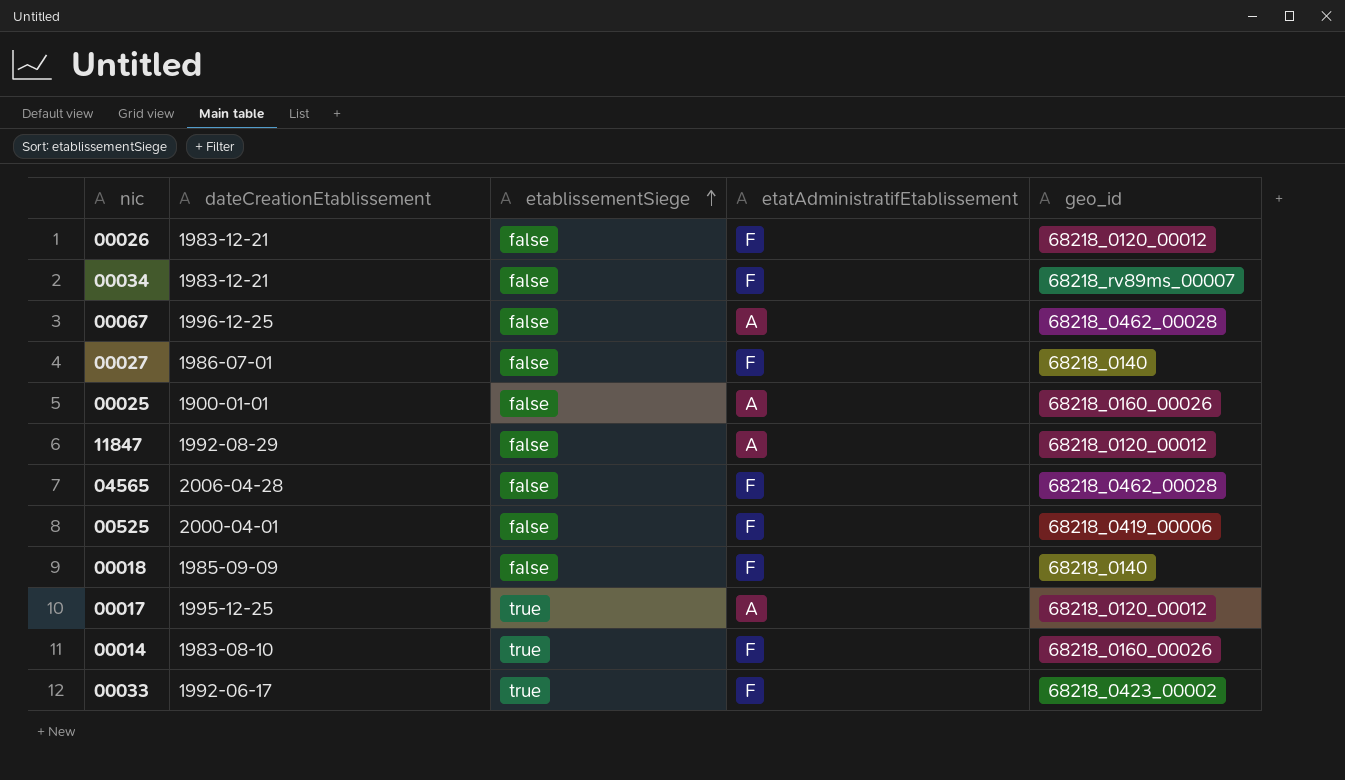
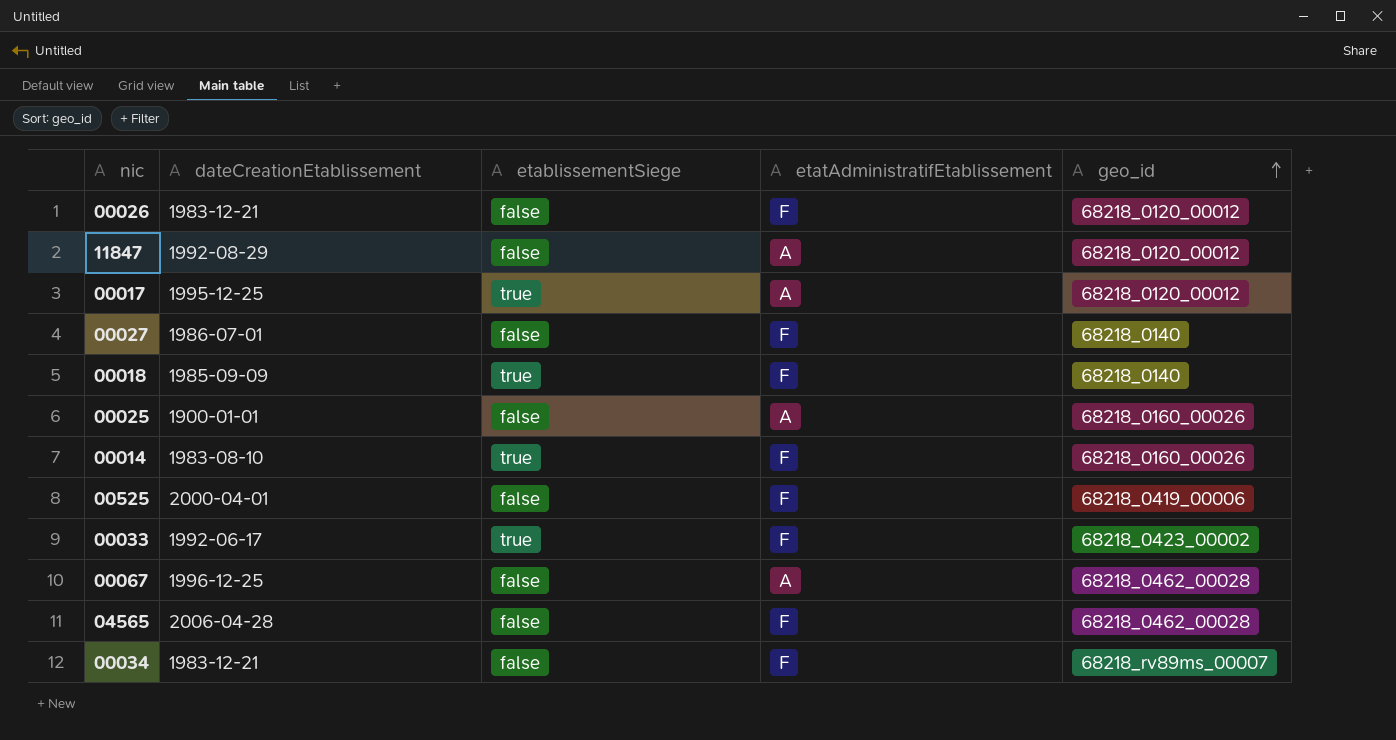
row order: etablissementSiege ascending -> geo_id ascending
00018 | etablissementSiege: false -> true

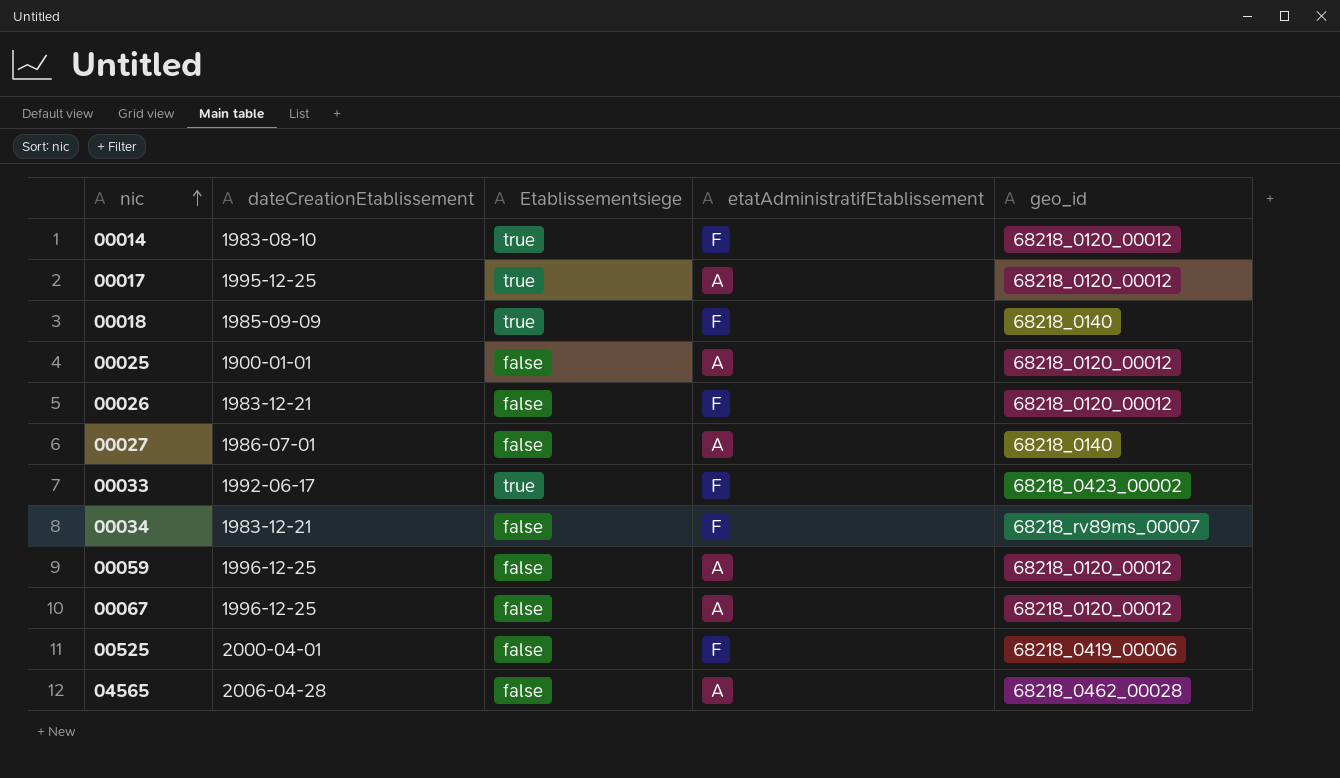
row order: geo_id ascending -> nic ascending
column name: etablissementSiege -> Etablissementsiege
row 11847: 1992-08-29 | false | A | 68218_0120_00012 -> none
00014 | geo_id: 68218_0160_00026 -> 68218_0120_00012
00025 | geo_id: 68218_0160_00026 -> 68218_0120_00012
00027 | etatAdministratifEtablissement: F -> A
row 00059: none -> 1996-12-25 | false | A | 68218_0120_00012
00067 | geo_id: 68218_0462_00028 -> 68218_0120_00012
04565 | etatAdministratifEtablissement: F -> A

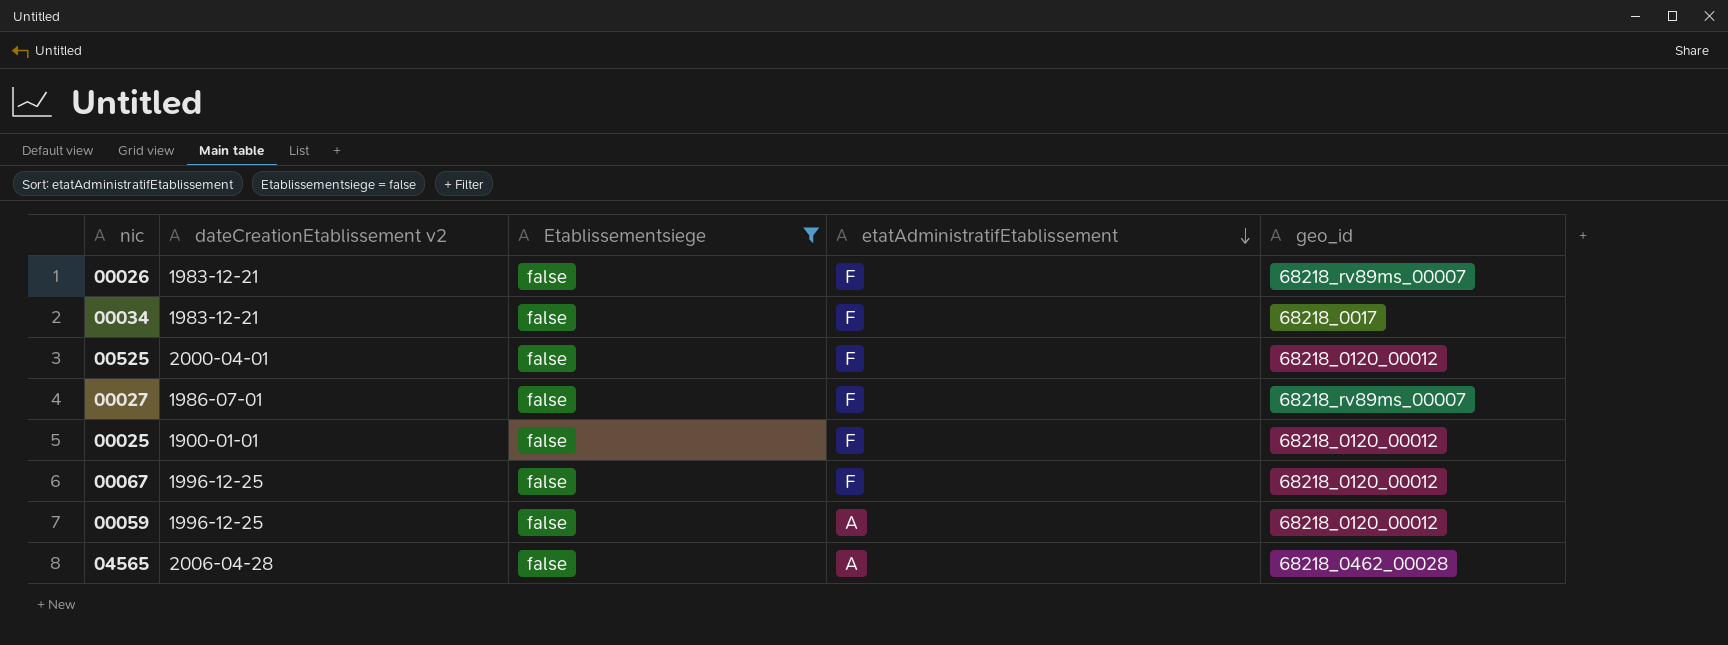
filter: none -> Etablissementsiege = false
row order: nic ascending -> etatAdministratifEtablissement descending
column name: dateCreationEtablissement -> dateCreationEtablissement v2
00026 | geo_id: 68218_0120_00012 -> 68218_rv89ms_00007
00034 | geo_id: 68218_rv89ms_00007 -> 68218_0017
00525 | geo_id: 68218_0419_00006 -> 68218_0120_00012
00027 | etatAdministratifEtablissement: A -> F
00027 | geo_id: 68218_0140 -> 68218_rv89ms_00007
00025 | etatAdministratifEtablissement: A -> F
00067 | etatAdministratifEtablissement: A -> F

